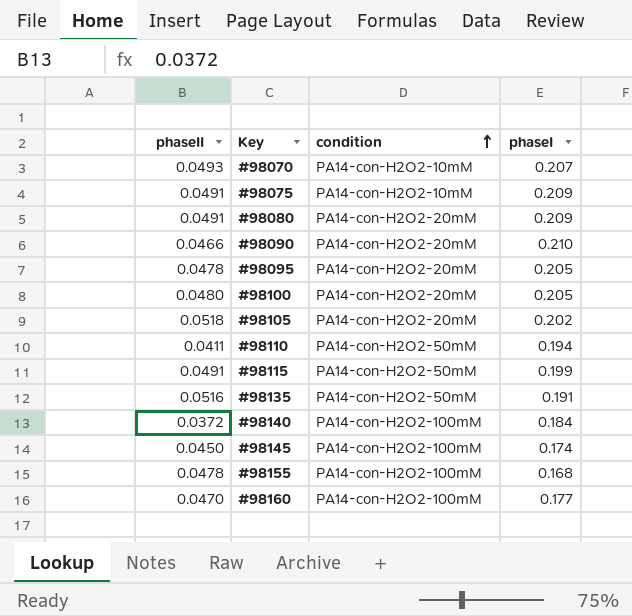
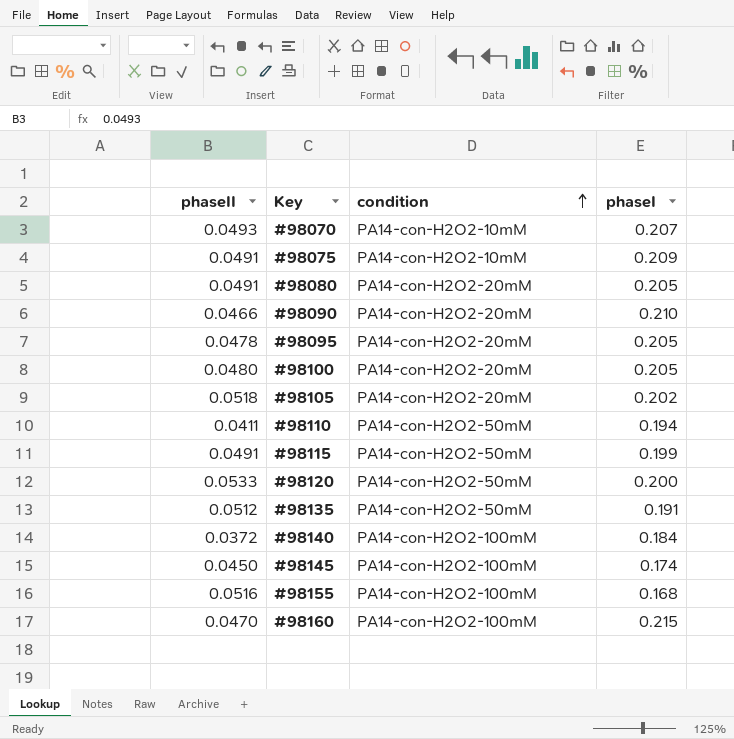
#98080 | phaseI: 0.209 -> 0.205
row #98120: none -> 0.0533 | PA14-con-H2O2-50mM | 0.200
#98135 | phaseII: 0.0516 -> 0.0512
#98155 | phaseII: 0.0478 -> 0.0516
#98160 | phaseI: 0.177 -> 0.215

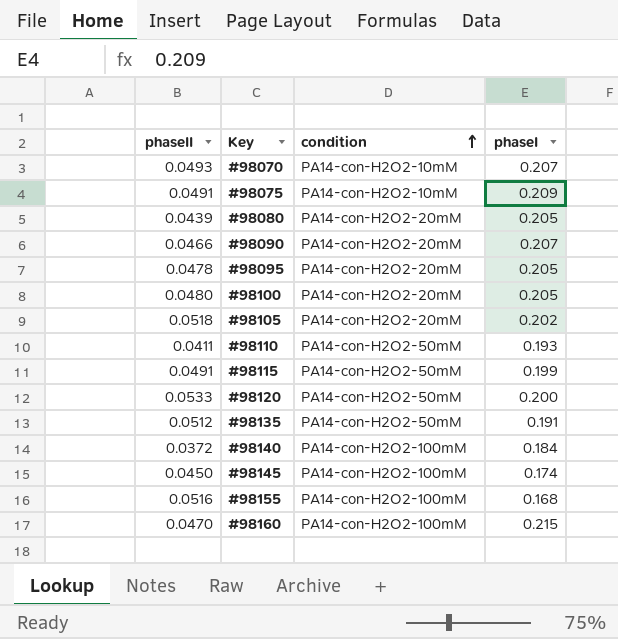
#98080 | phaseII: 0.0491 -> 0.0439
#98090 | phaseI: 0.210 -> 0.207
#98110 | phaseI: 0.194 -> 0.193

